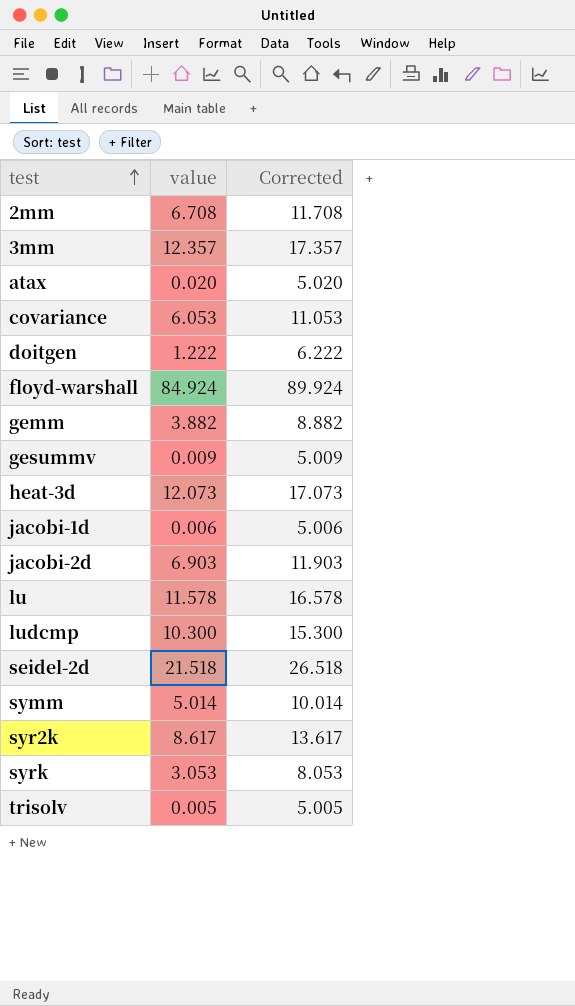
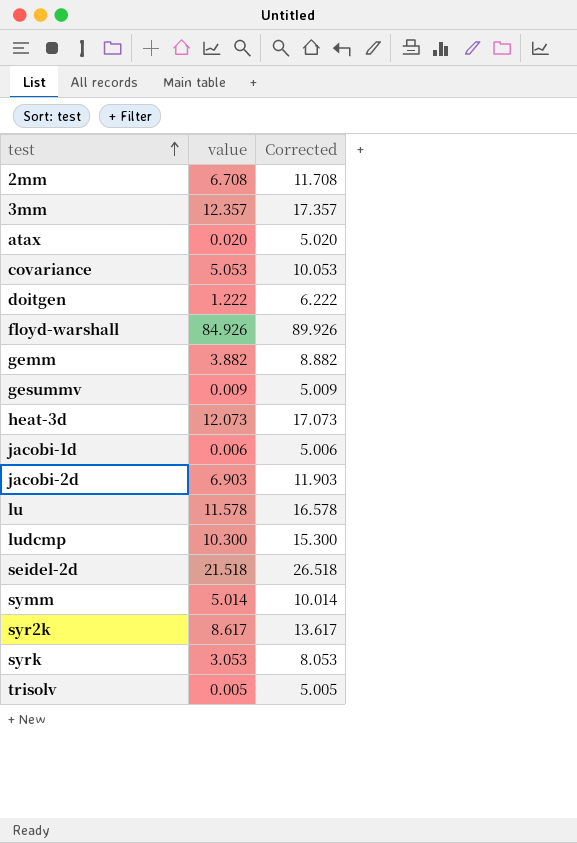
covariance | value: 6.053 -> 5.053
covariance | Corrected: 11.053 -> 10.053
floyd-warshall | value: 84.924 -> 84.926
floyd-warshall | Corrected: 89.924 -> 89.926

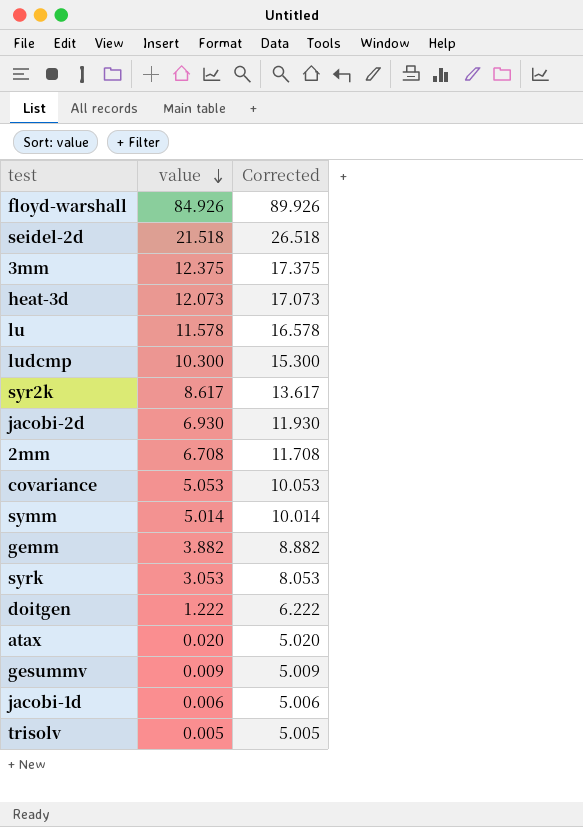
row order: test ascending -> value descending
3mm | value: 12.357 -> 12.375
3mm | Corrected: 17.357 -> 17.375
jacobi-2d | value: 6.903 -> 6.930
jacobi-2d | Corrected: 11.903 -> 11.930

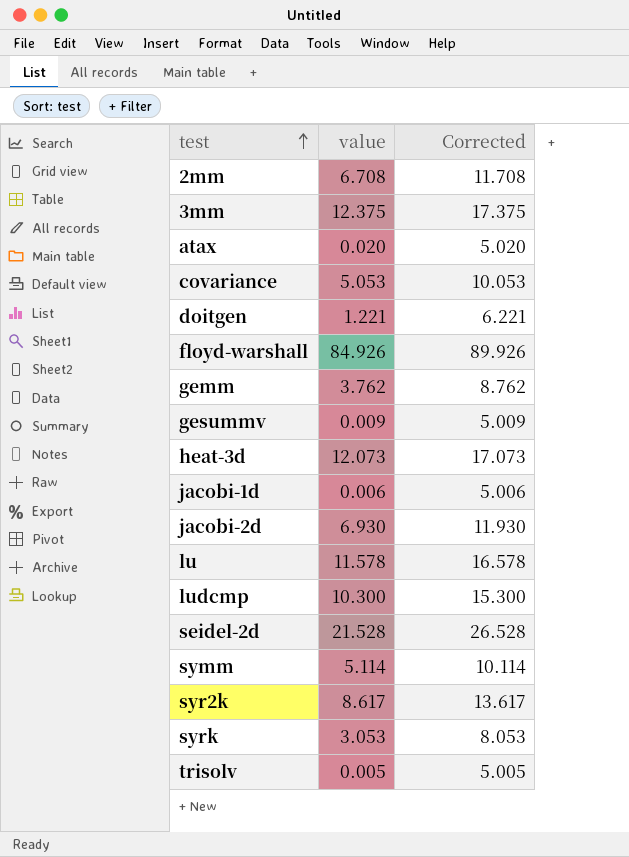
row order: value descending -> test ascending
doitgen | value: 1.222 -> 1.221
doitgen | Corrected: 6.222 -> 6.221
gemm | value: 3.882 -> 3.762
gemm | Corrected: 8.882 -> 8.762
seidel-2d | value: 21.518 -> 21.528
seidel-2d | Corrected: 26.518 -> 26.528
symm | value: 5.014 -> 5.114
symm | Corrected: 10.014 -> 10.114

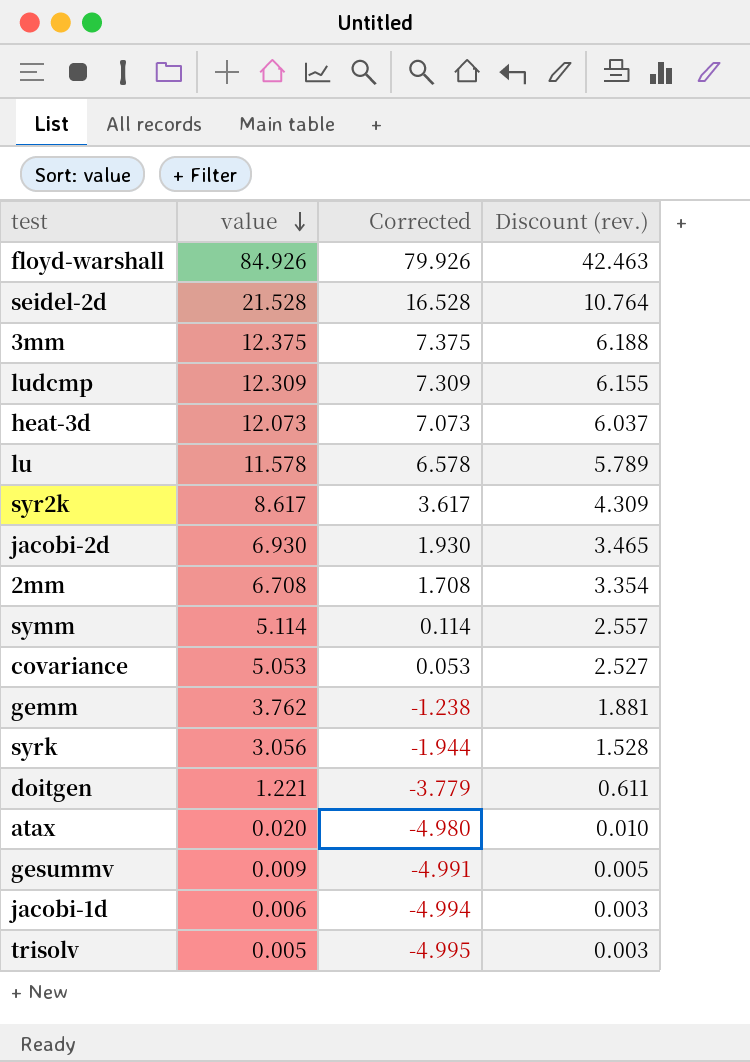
row order: test ascending -> value descending
column Corrected | formula: [value] + 5 -> [value] - 5
column Discount (rev.) | formula: none -> [value] * 0.5
ludcmp | value: 10.300 -> 12.309
syrk | value: 3.053 -> 3.056

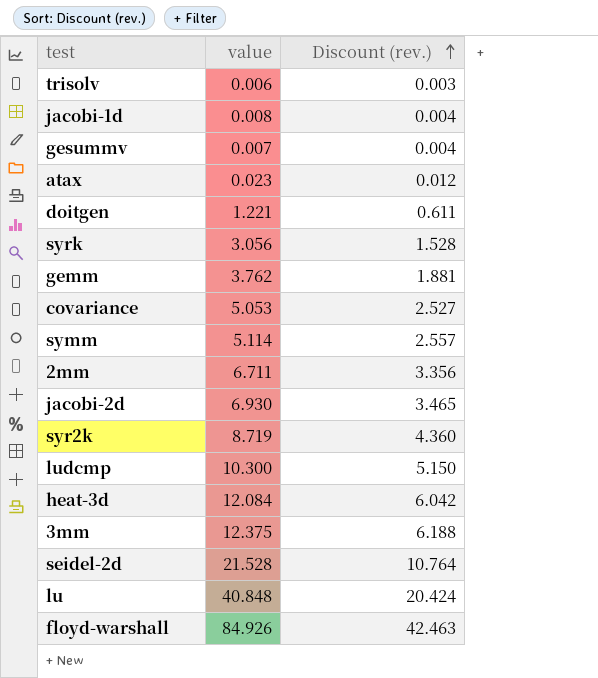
row order: value descending -> Discount (rev.) ascending
column Corrected | formula: [value] - 5 -> none
trisolv | value: 0.005 -> 0.006
jacobi-1d | value: 0.006 -> 0.008
jacobi-1d | Discount (rev.): 0.003 -> 0.004
gesummv | value: 0.009 -> 0.007
gesummv | Discount (rev.): 0.005 -> 0.004
atax | value: 0.020 -> 0.023
atax | Discount (rev.): 0.010 -> 0.012
2mm | value: 6.708 -> 6.711
2mm | Discount (rev.): 3.354 -> 3.356
syr2k | value: 8.617 -> 8.719
syr2k | Discount (rev.): 4.309 -> 4.360
ludcmp | value: 12.309 -> 10.300
ludcmp | Discount (rev.): 6.155 -> 5.150
heat-3d | value: 12.073 -> 12.084
heat-3d | Discount (rev.): 6.037 -> 6.042
lu | value: 11.578 -> 40.848
lu | Discount (rev.): 5.789 -> 20.424

